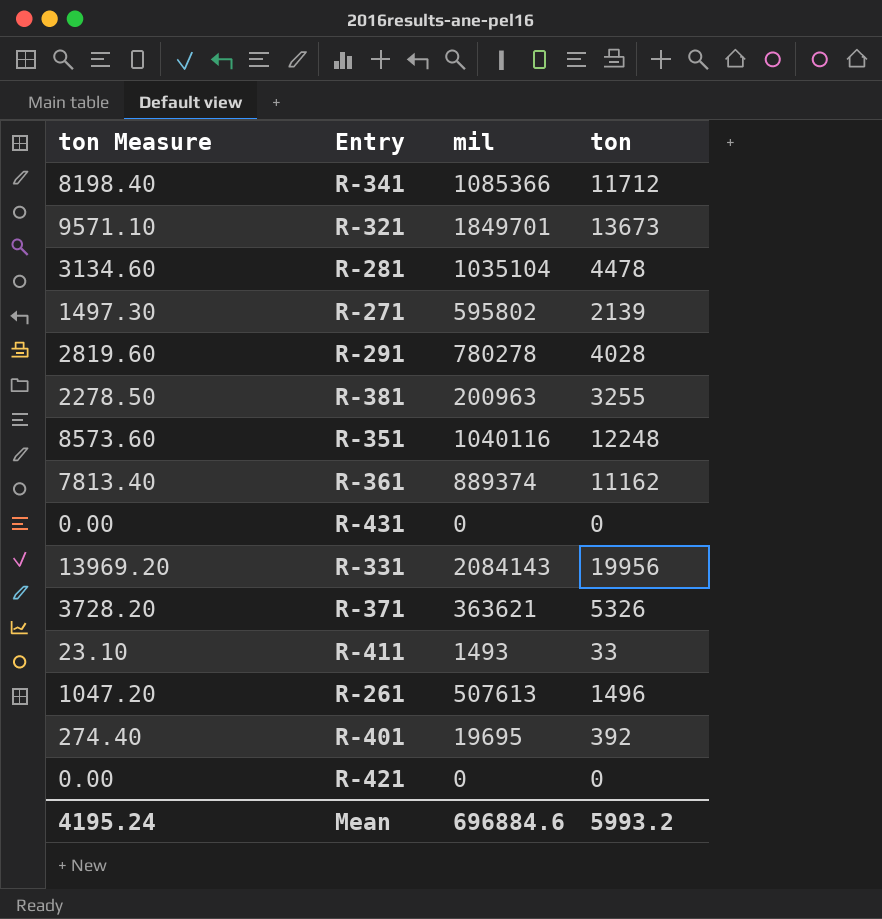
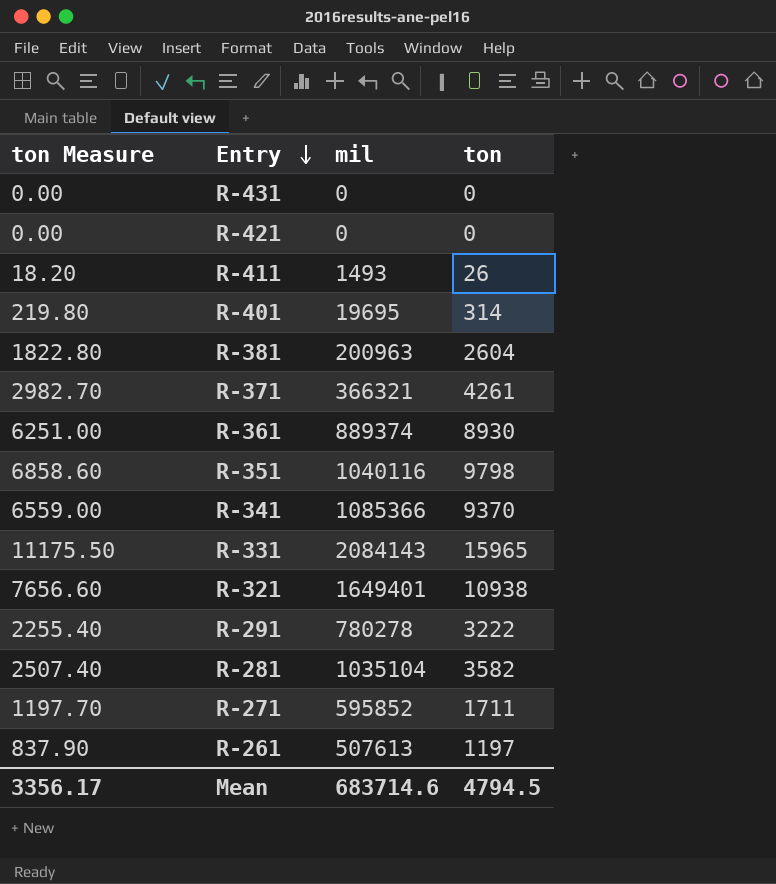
row order: none -> Entry descending
R-411 | ton Measure: 23.10 -> 18.20
R-411 | ton: 33 -> 26
R-401 | ton Measure: 274.40 -> 219.80
R-401 | ton: 392 -> 314
R-381 | ton Measure: 2278.50 -> 1822.80
R-381 | ton: 3255 -> 2604
R-371 | ton Measure: 3728.20 -> 2982.70
R-371 | mil: 363621 -> 366321
R-371 | ton: 5326 -> 4261
R-361 | ton Measure: 7813.40 -> 6251.00
R-361 | ton: 11162 -> 8930
R-351 | ton Measure: 8573.60 -> 6858.60
R-351 | ton: 12248 -> 9798
R-341 | ton Measure: 8198.40 -> 6559.00
R-341 | ton: 11712 -> 9370
R-331 | ton Measure: 13969.20 -> 11175.50
R-331 | ton: 19956 -> 15965
R-321 | ton Measure: 9571.10 -> 7656.60
R-321 | mil: 1849701 -> 1649401
R-321 | ton: 13673 -> 10938
R-291 | ton Measure: 2819.60 -> 2255.40
R-291 | ton: 4028 -> 3222
R-281 | ton Measure: 3134.60 -> 2507.40
R-281 | ton: 4478 -> 3582
R-271 | ton Measure: 1497.30 -> 1197.70
R-271 | mil: 595802 -> 595852
R-271 | ton: 2139 -> 1711
R-261 | ton Measure: 1047.20 -> 837.90
R-261 | ton: 1496 -> 1197
Mean | ton Measure: 4195.24 -> 3356.17
Mean | mil: 696884.6 -> 683714.6
Mean | ton: 5993.2 -> 4794.5

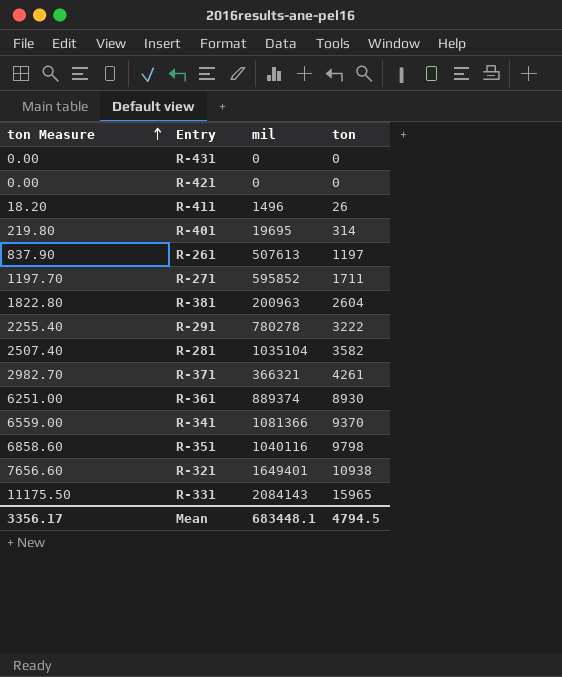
row order: Entry descending -> ton Measure ascending
R-411 | mil: 1493 -> 1496
R-341 | mil: 1085366 -> 1081366
Mean | mil: 683714.6 -> 683448.1

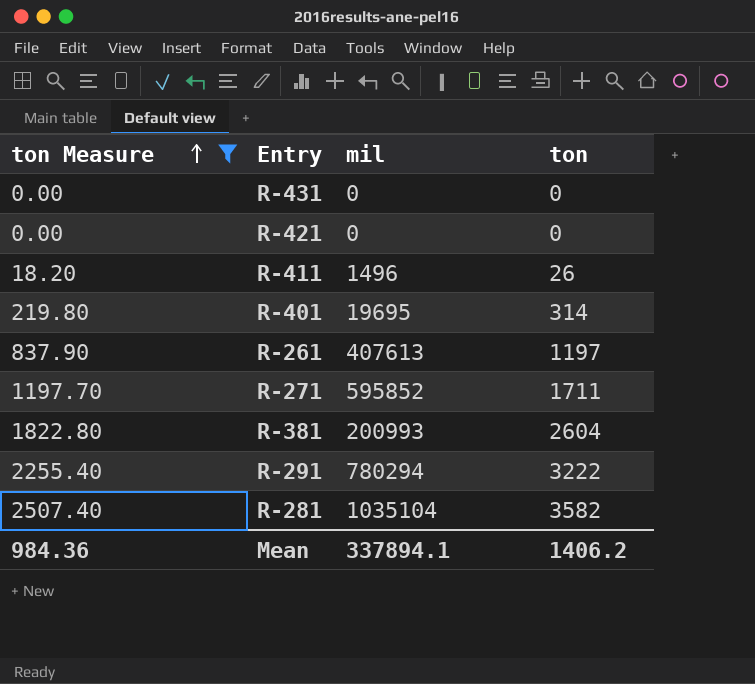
filter: none -> ton Measure <= 2507.40
R-261 | mil: 507613 -> 407613
R-381 | mil: 200963 -> 200993
R-291 | mil: 780278 -> 780294
Mean | ton Measure: 3356.17 -> 984.36
Mean | mil: 683448.1 -> 337894.1
Mean | ton: 4794.5 -> 1406.2

